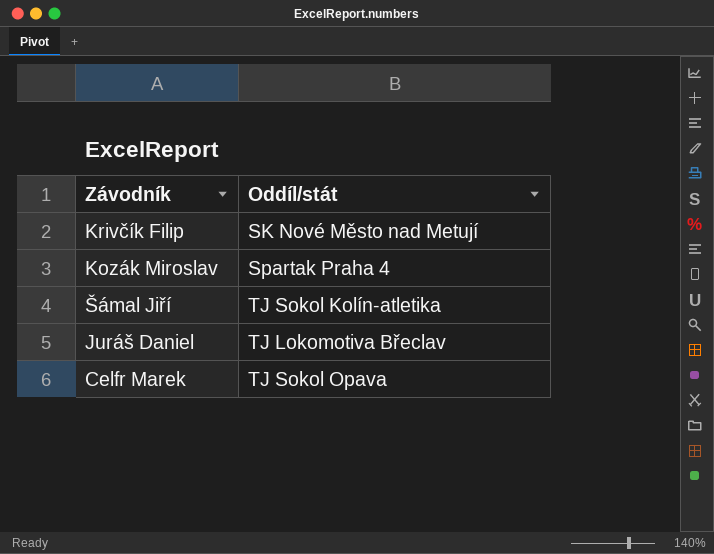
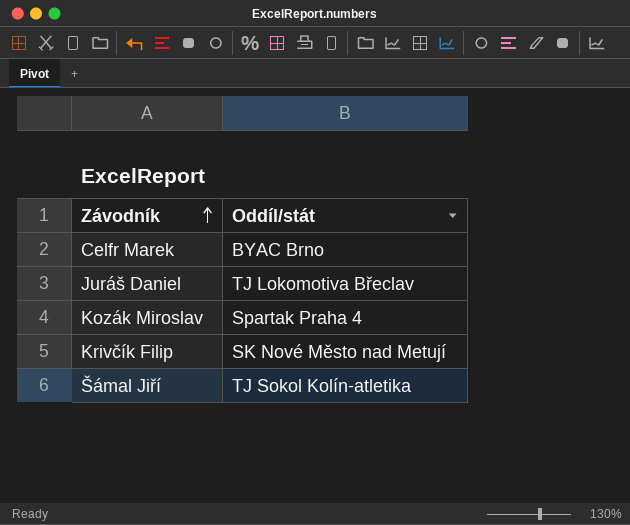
row order: none -> Závodník ascending
Celfr Marek | Oddíl/stát: TJ Sokol Opava -> BYAC Brno

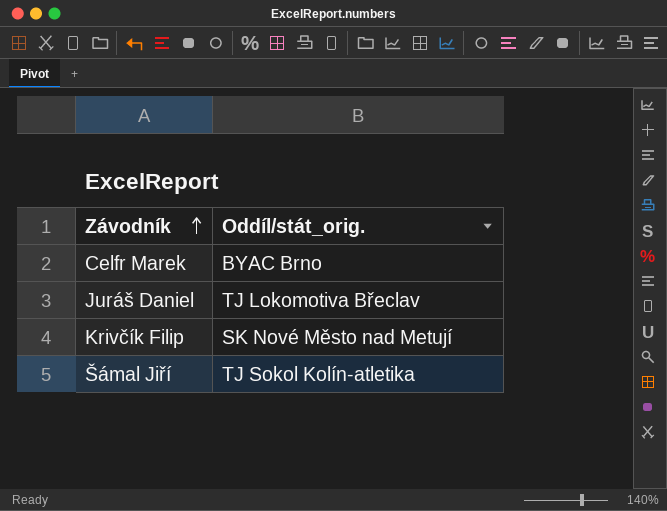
column name: Oddíl/stát -> Oddíl/stát_orig.
row Kozák Miroslav: Spartak Praha 4 -> none

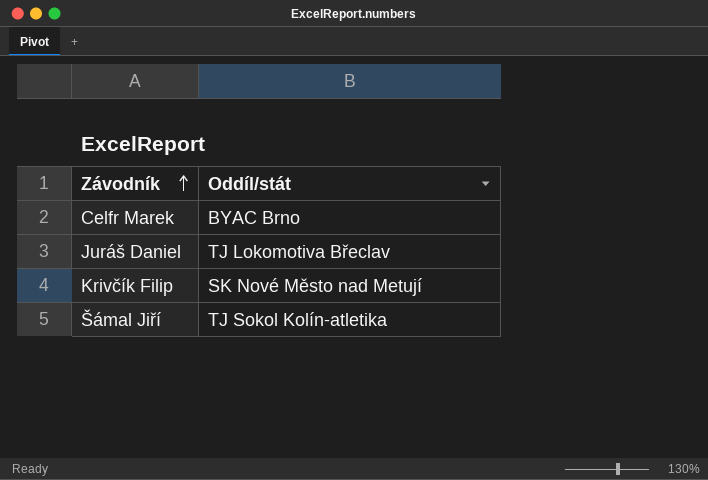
column name: Oddíl/stát_orig. -> Oddíl/stát

